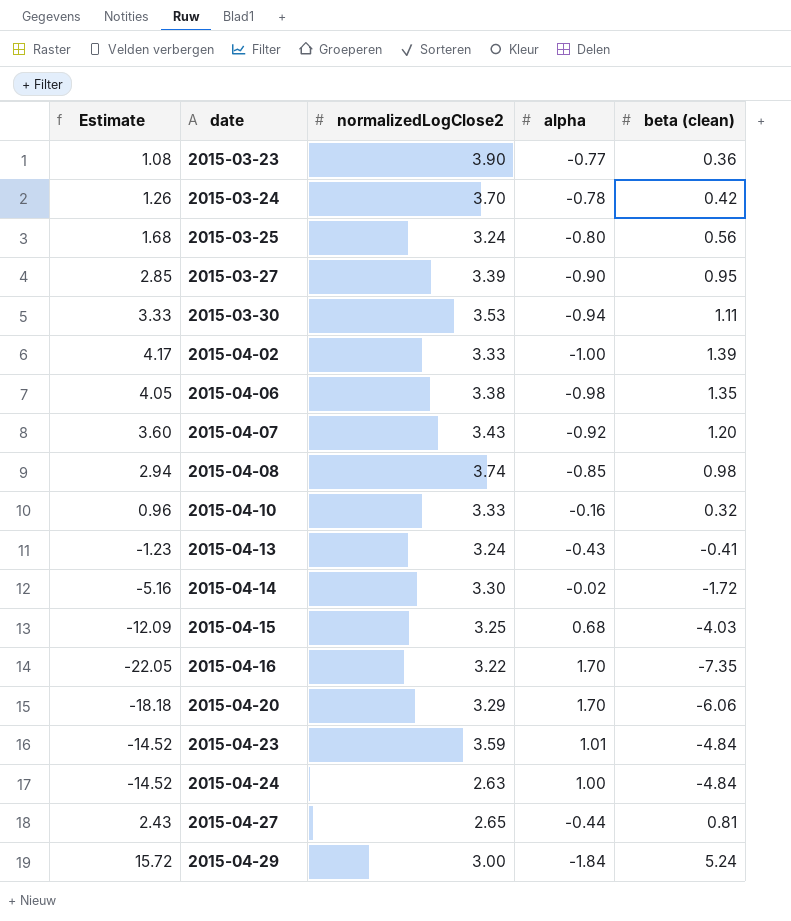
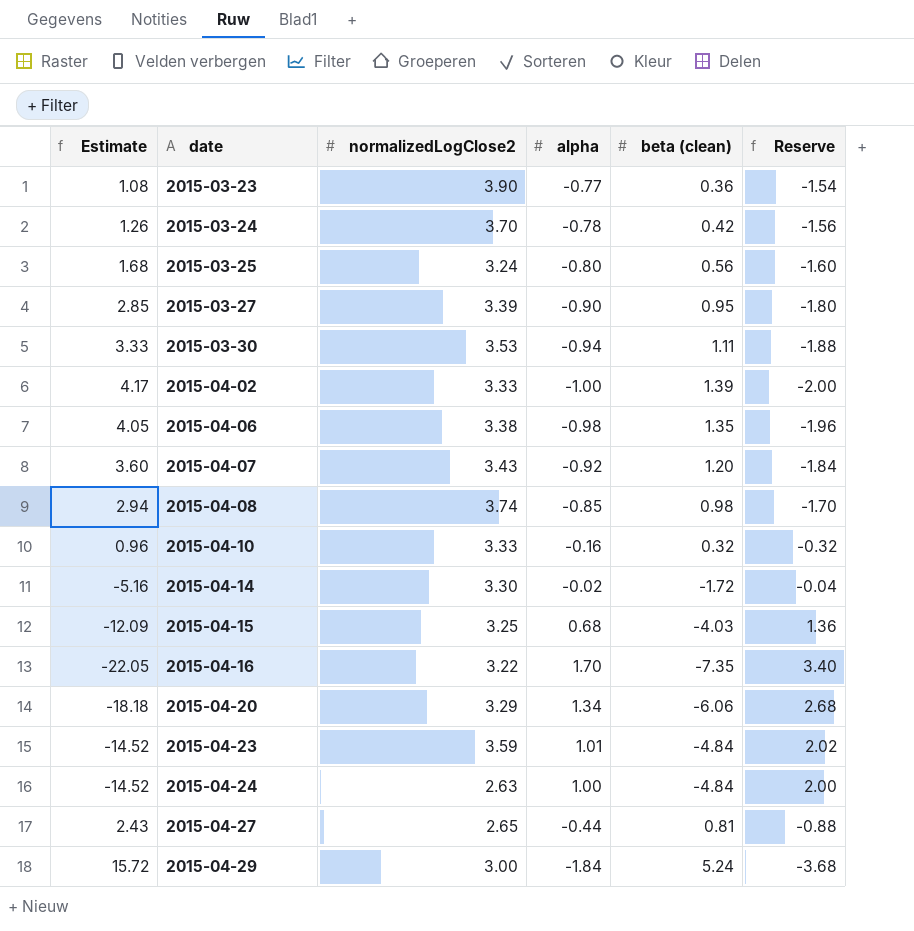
column Reserve | formula: none -> [alpha] * 2
row 2015-04-13: -1.23 | 3.24 | -0.43 | -0.41 -> none
2015-04-20 | alpha: 1.70 -> 1.34

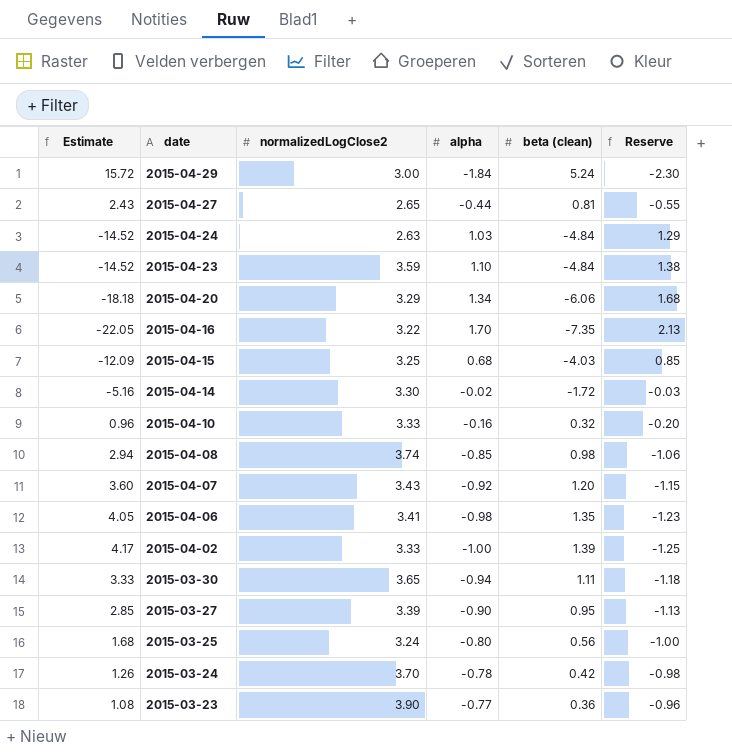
row order: date ascending -> date descending
column Reserve | formula: [alpha] * 2 -> [alpha] * 1.25
2015-04-24 | alpha: 1.00 -> 1.03
2015-04-23 | alpha: 1.01 -> 1.10
2015-04-06 | normalizedLogClose2: 3.38 -> 3.41
2015-03-30 | normalizedLogClose2: 3.53 -> 3.65

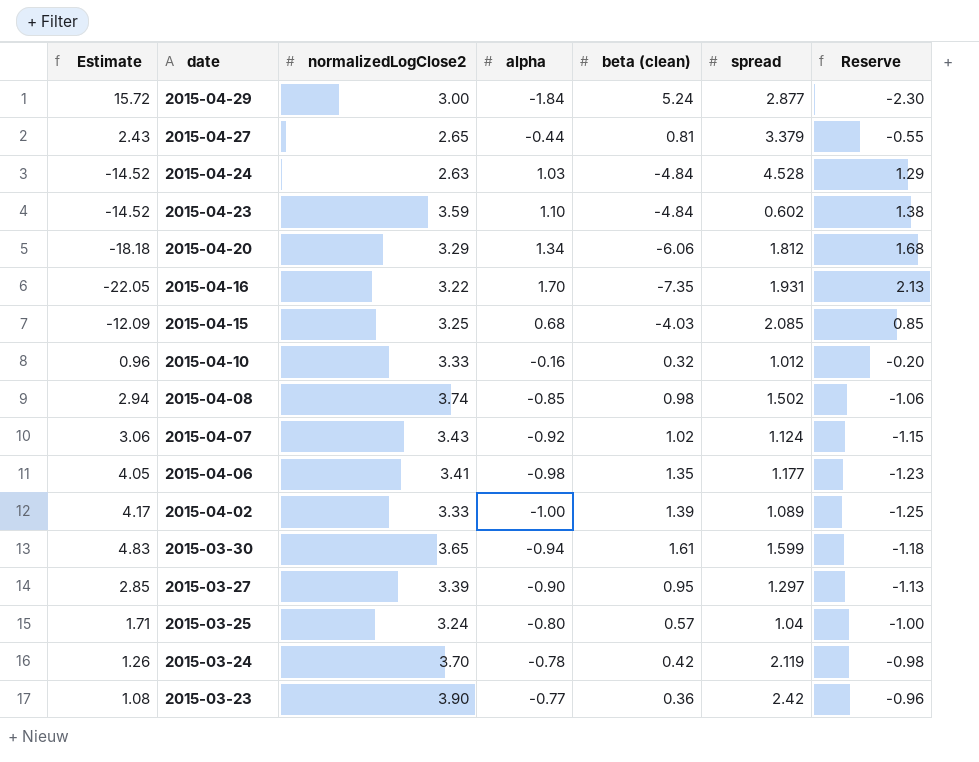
column spread | position: none -> 6
row 2015-04-14: -5.16 | 3.30 | -0.02 | -1.72 | -0.03 -> none
2015-04-07 | Estimate: 3.60 -> 3.06
2015-04-07 | beta (clean): 1.20 -> 1.02
2015-03-30 | Estimate: 3.33 -> 4.83
2015-03-30 | beta (clean): 1.11 -> 1.61
2015-03-25 | Estimate: 1.68 -> 1.71
2015-03-25 | beta (clean): 0.56 -> 0.57

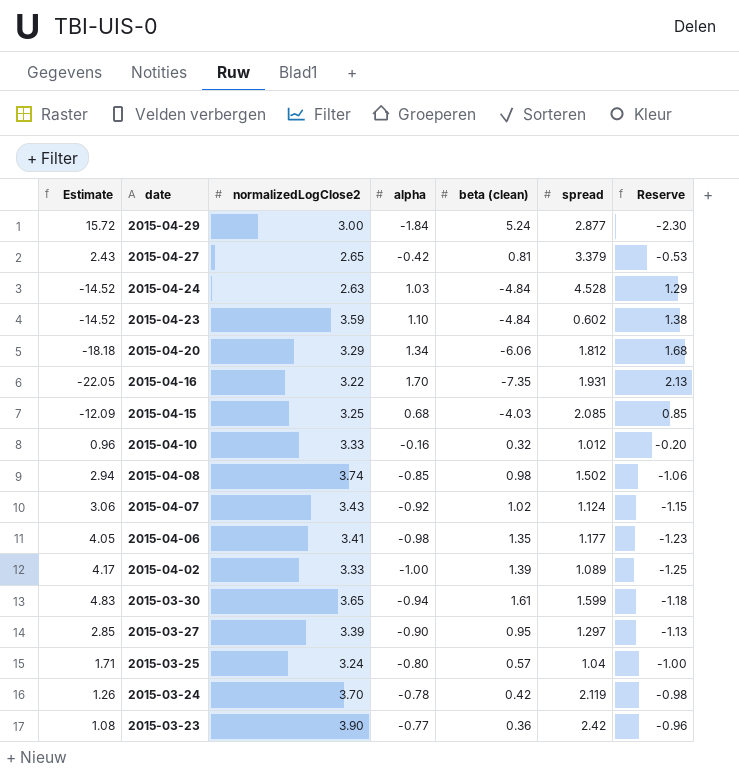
2015-04-27 | alpha: -0.44 -> -0.42
2015-04-27 | Reserve: -0.55 -> -0.53

